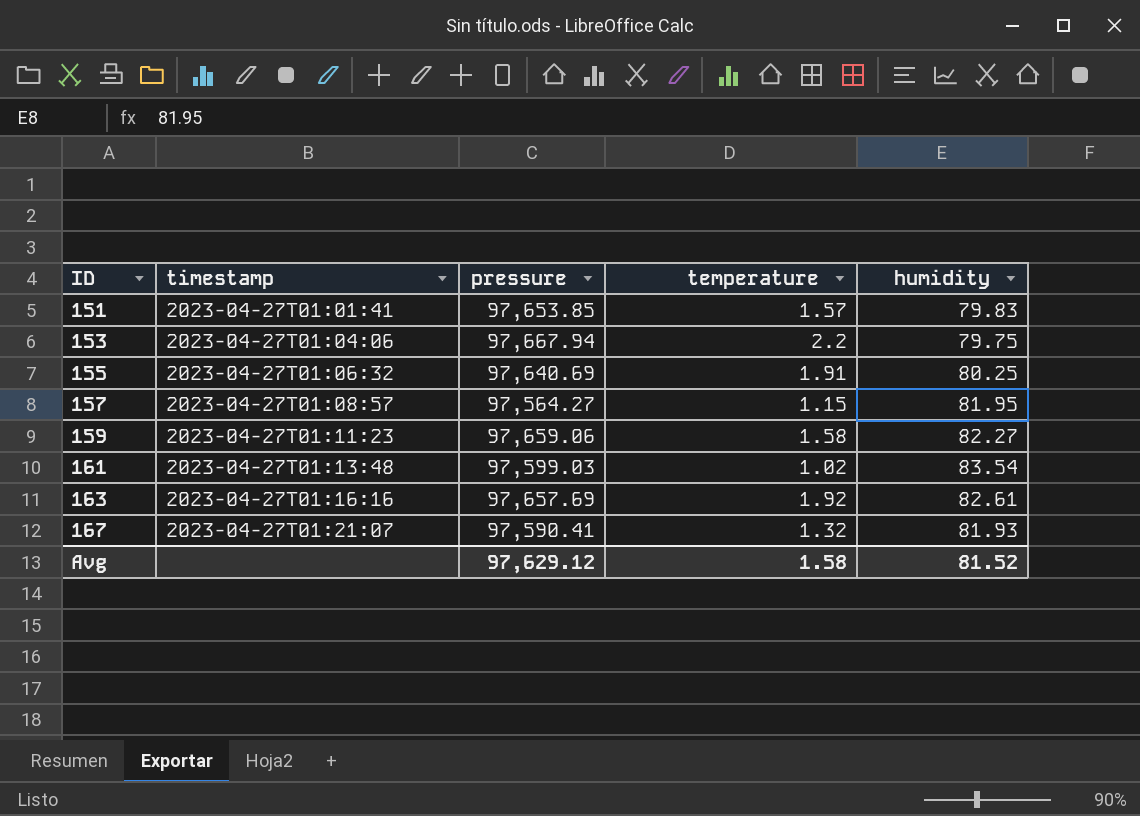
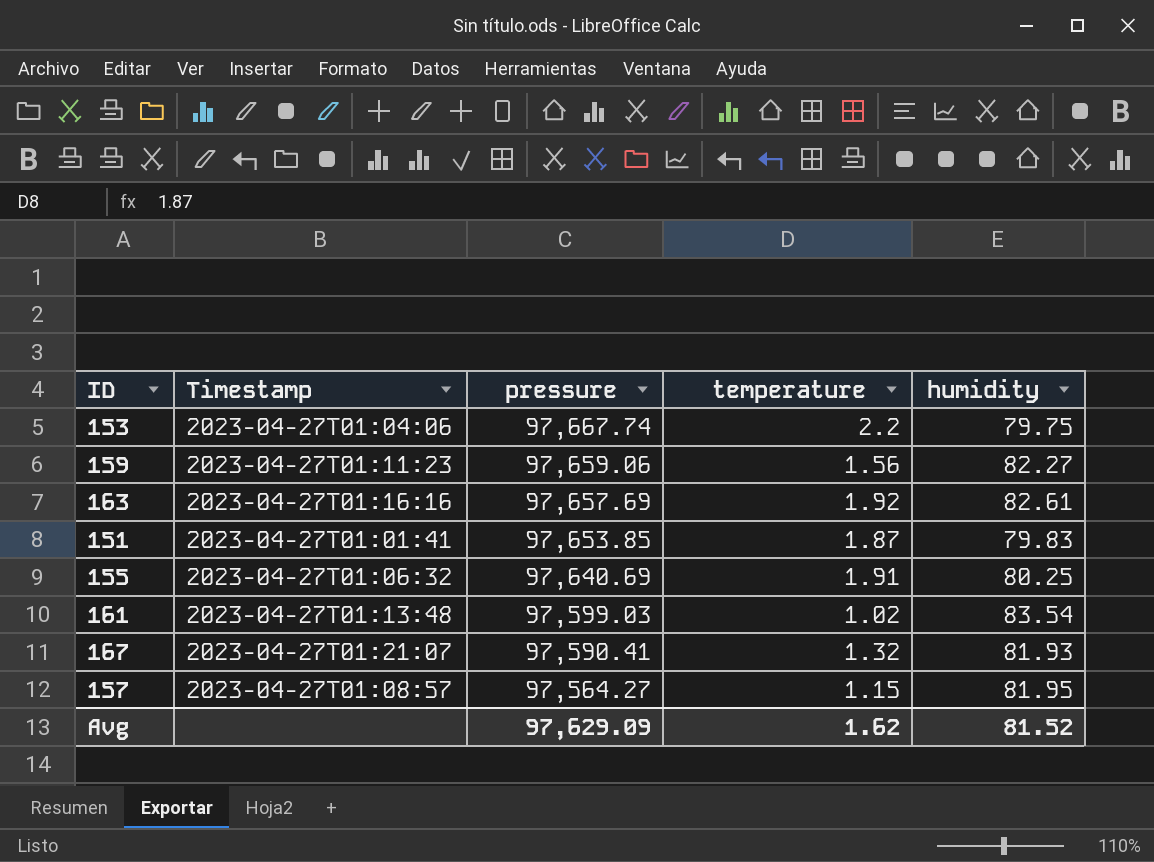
row order: ID ascending -> pressure descending
column name: timestamp -> Timestamp
153 | pressure: 97,667.94 -> 97,667.74
159 | temperature: 1.58 -> 1.56
151 | temperature: 1.57 -> 1.87
Avg | pressure: 97,629.12 -> 97,629.09
Avg | temperature: 1.58 -> 1.62

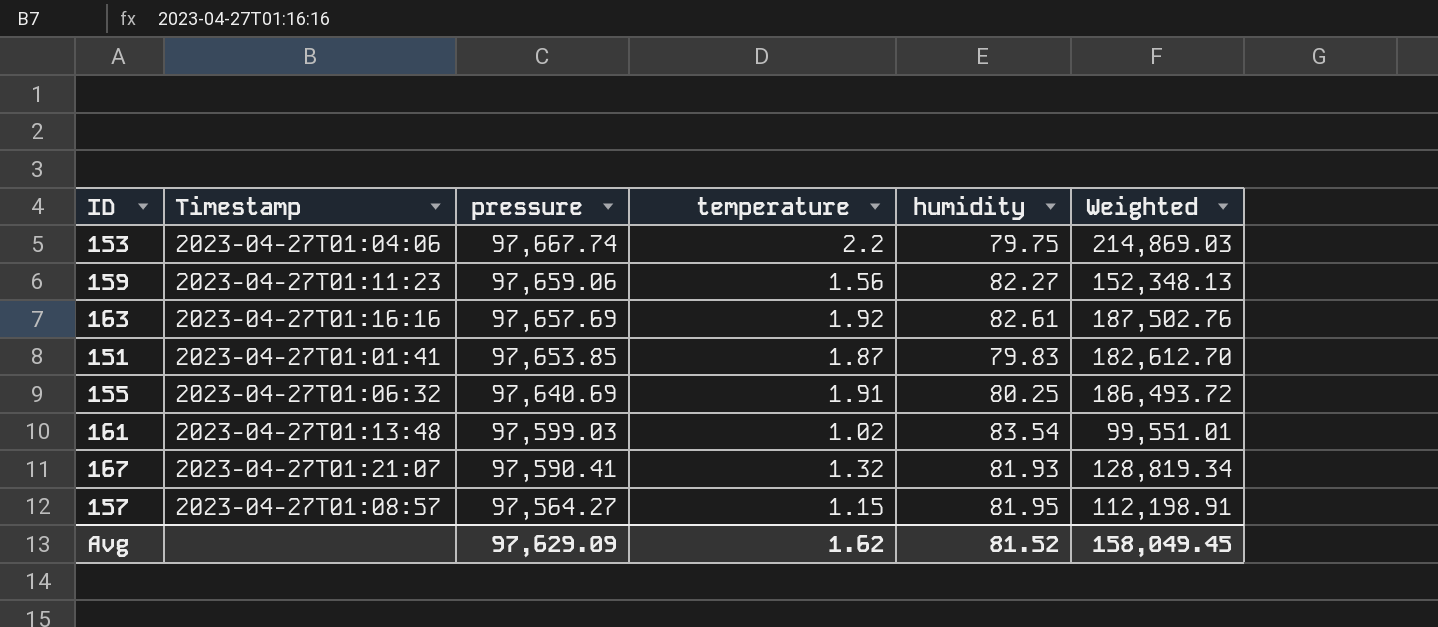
column Weighted | formula: none -> [pressure] * [temperature]

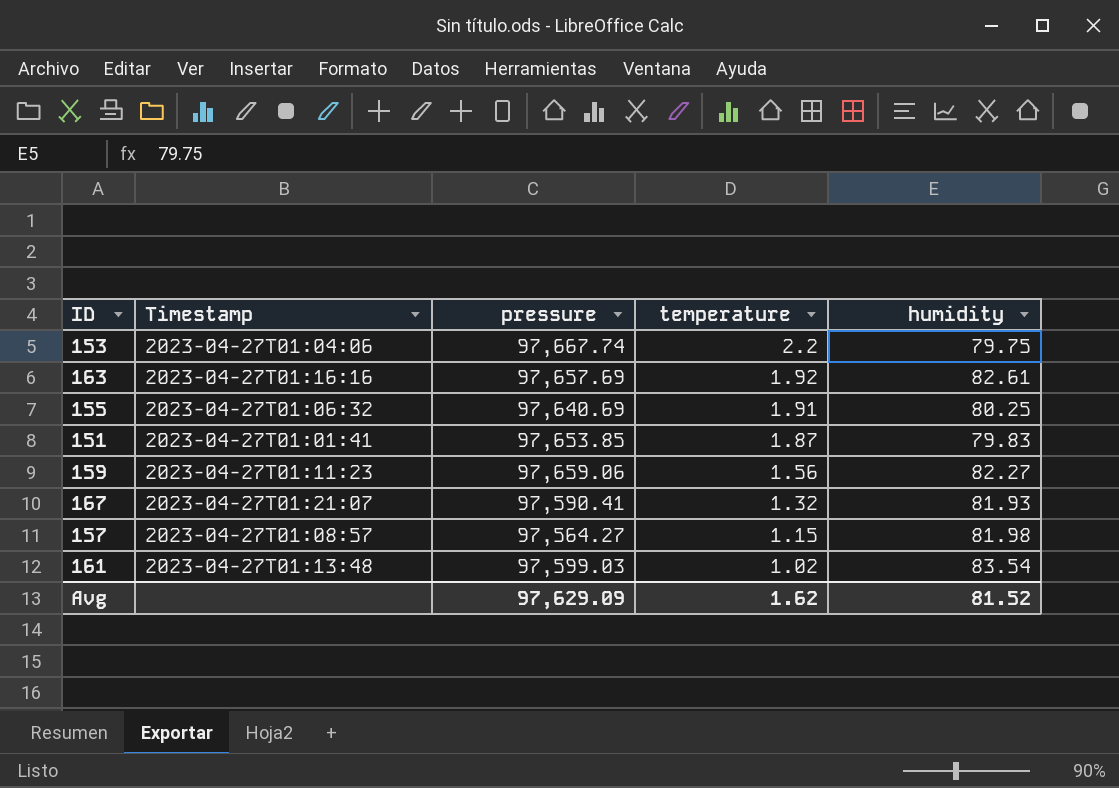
row order: pressure descending -> temperature descending
column Weighted | formula: [pressure] * [temperature] -> none
157 | humidity: 81.95 -> 81.98

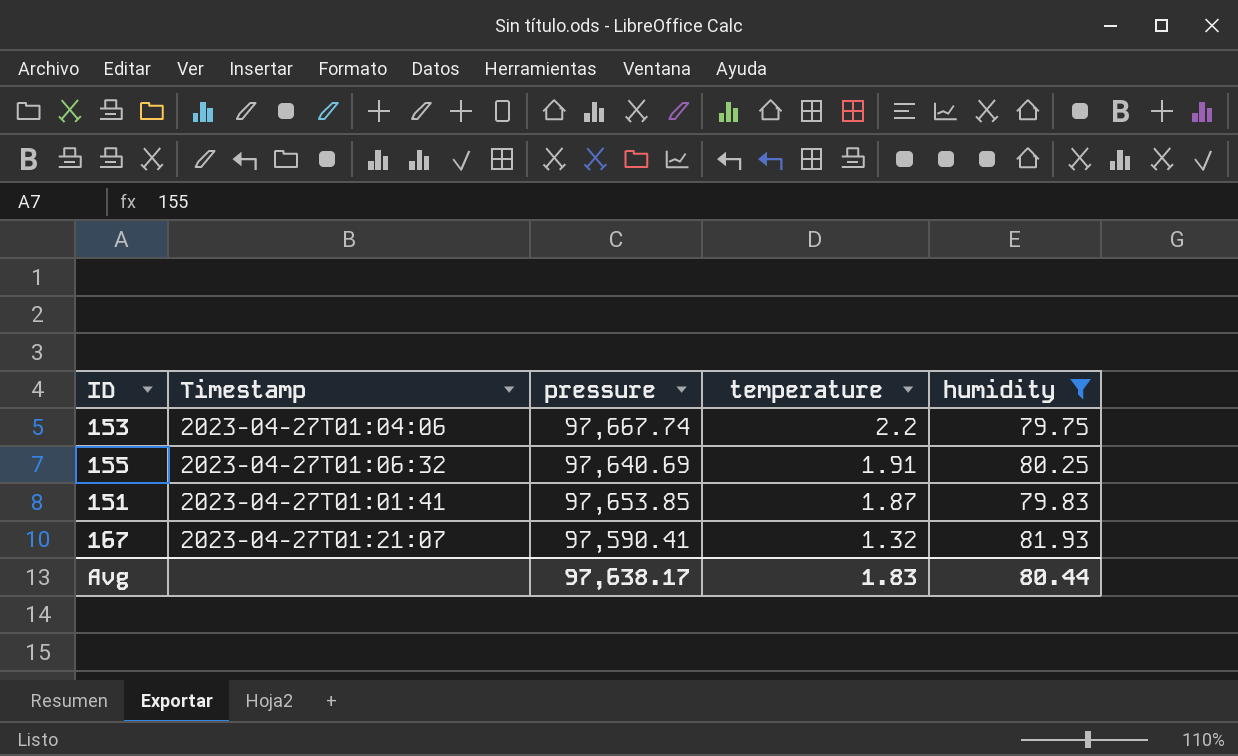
filter: none -> humidity <= 81.93
Avg | pressure: 97,629.09 -> 97,638.17
Avg | temperature: 1.62 -> 1.83
Avg | humidity: 81.52 -> 80.44

